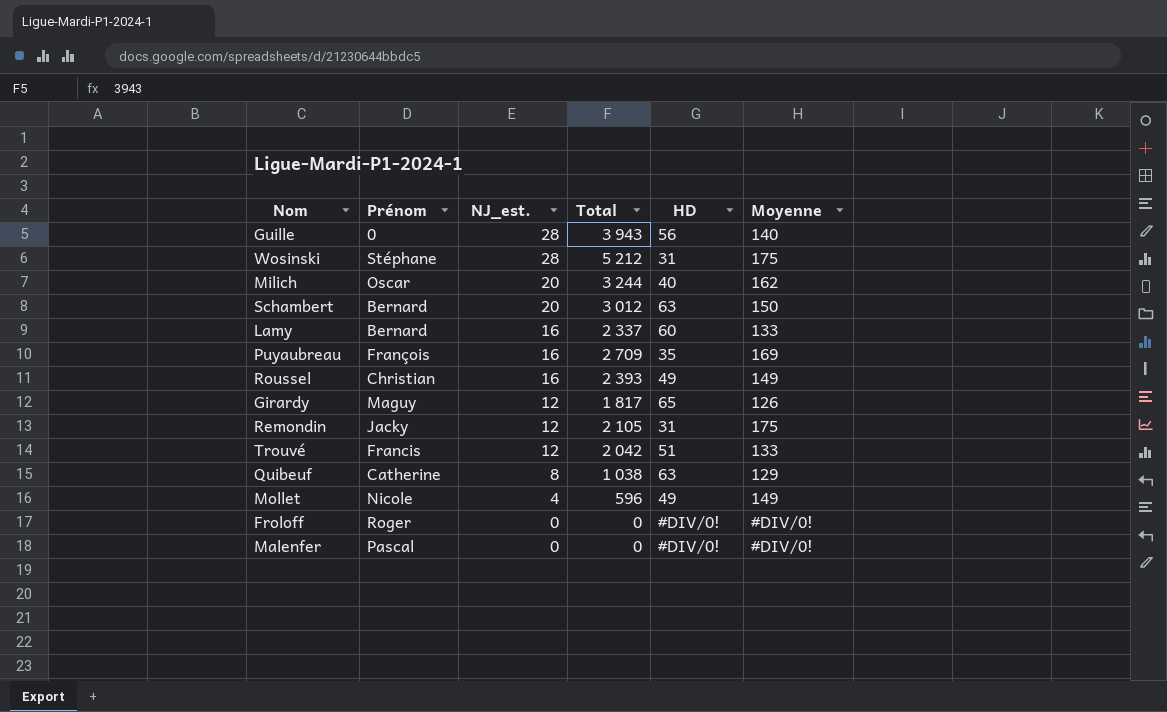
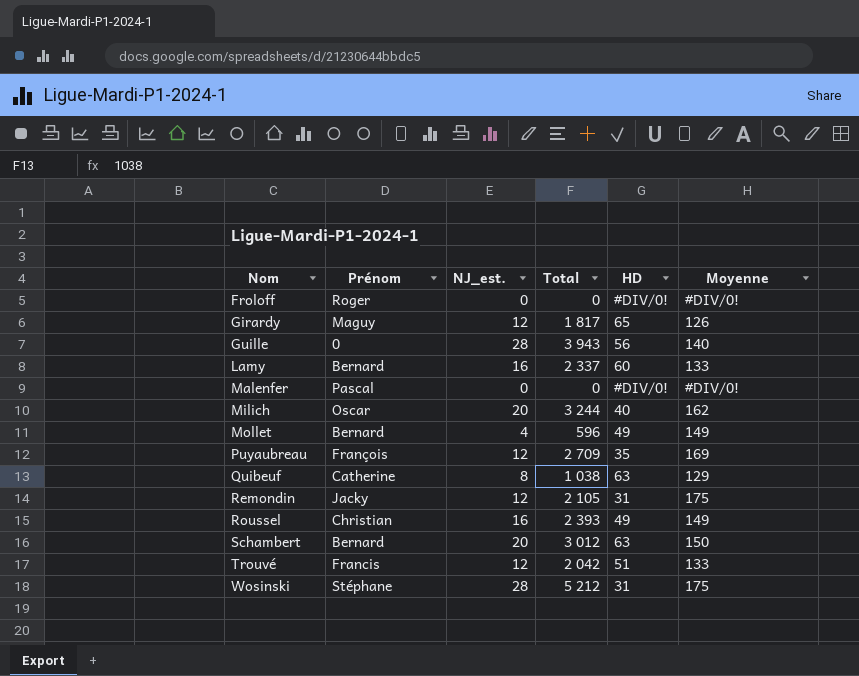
row order: NJ_est. descending -> Nom ascending
Mollet | Prénom: Nicole -> Bernard
Puyaubreau | NJ_est.: 16 -> 12

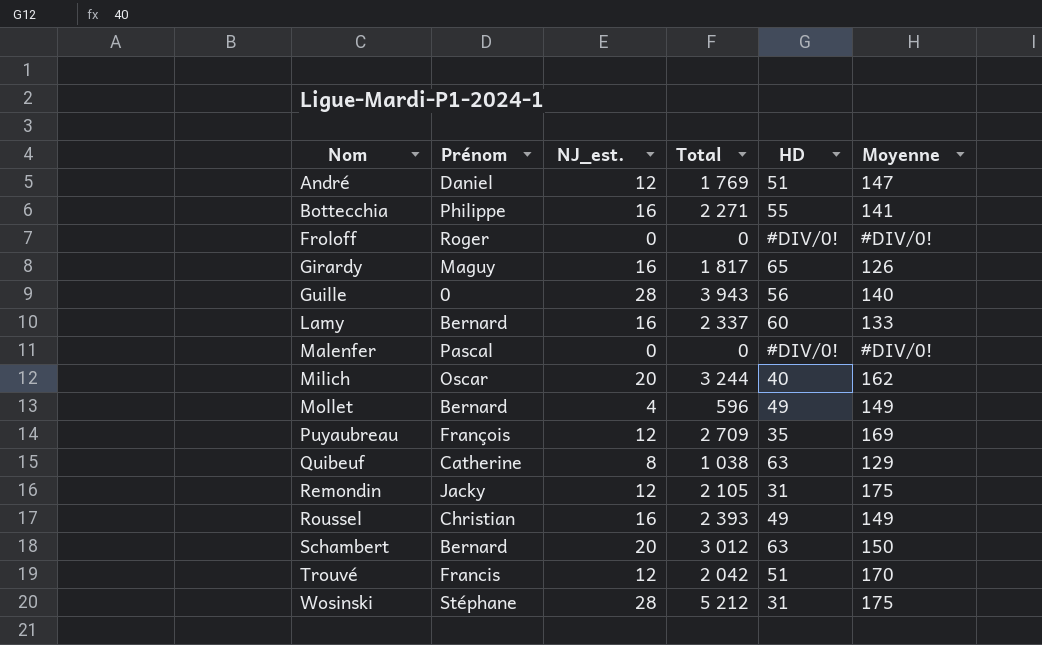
row André: none -> Daniel | 12 | 1 769 | 51 | 147
row Bottecchia: none -> Philippe | 16 | 2 271 | 55 | 141
Girardy | NJ_est.: 12 -> 16
Trouvé | Moyenne: 133 -> 170

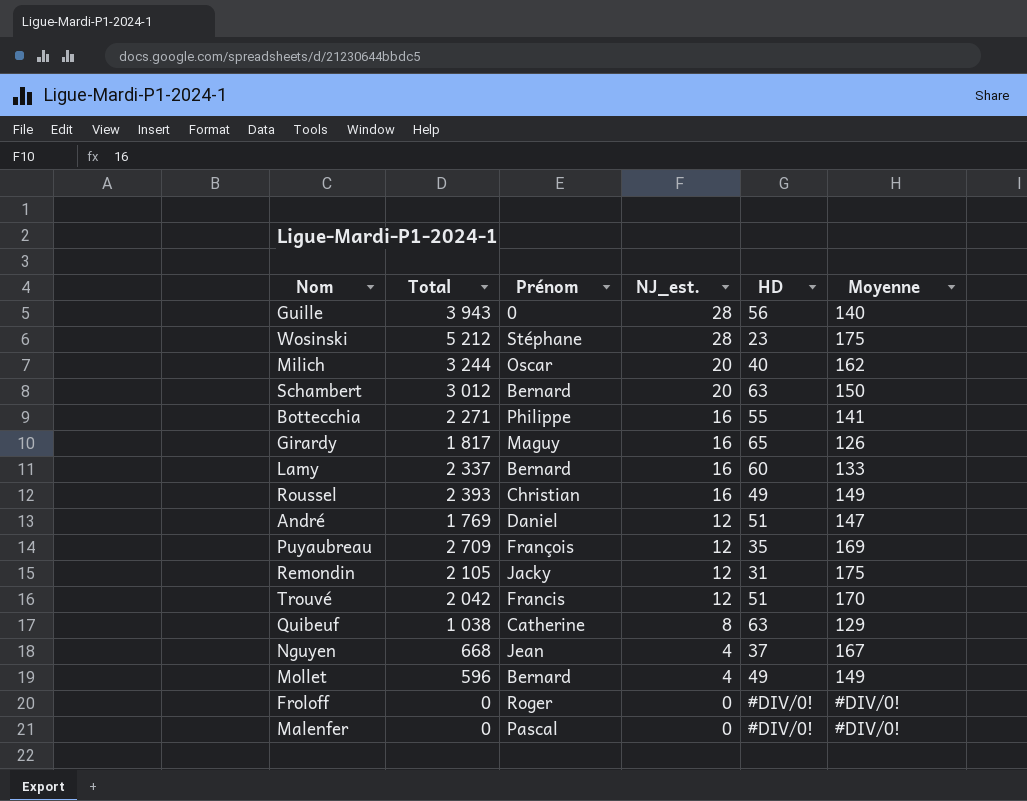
row order: Nom ascending -> NJ_est. descending
column Total | position: 4 -> 2
Wosinski | HD: 31 -> 23
row Nguyen: none -> 668 | Jean | 4 | 37 | 167

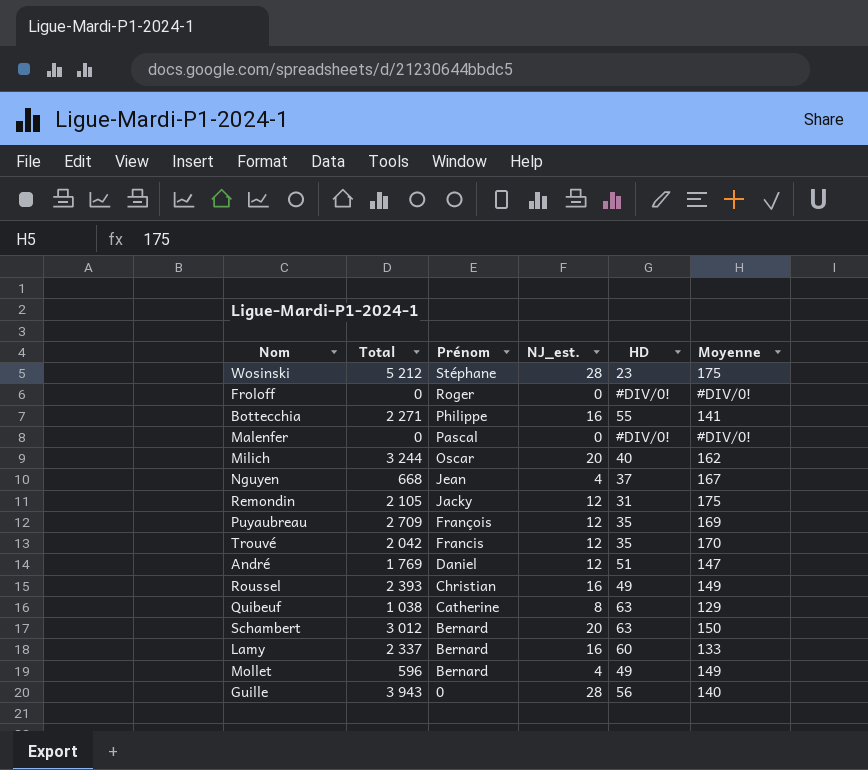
row order: NJ_est. descending -> Prénom descending
row Girardy: 1 817 | Maguy | 16 | 65 | 126 -> none
Trouvé | HD: 51 -> 35

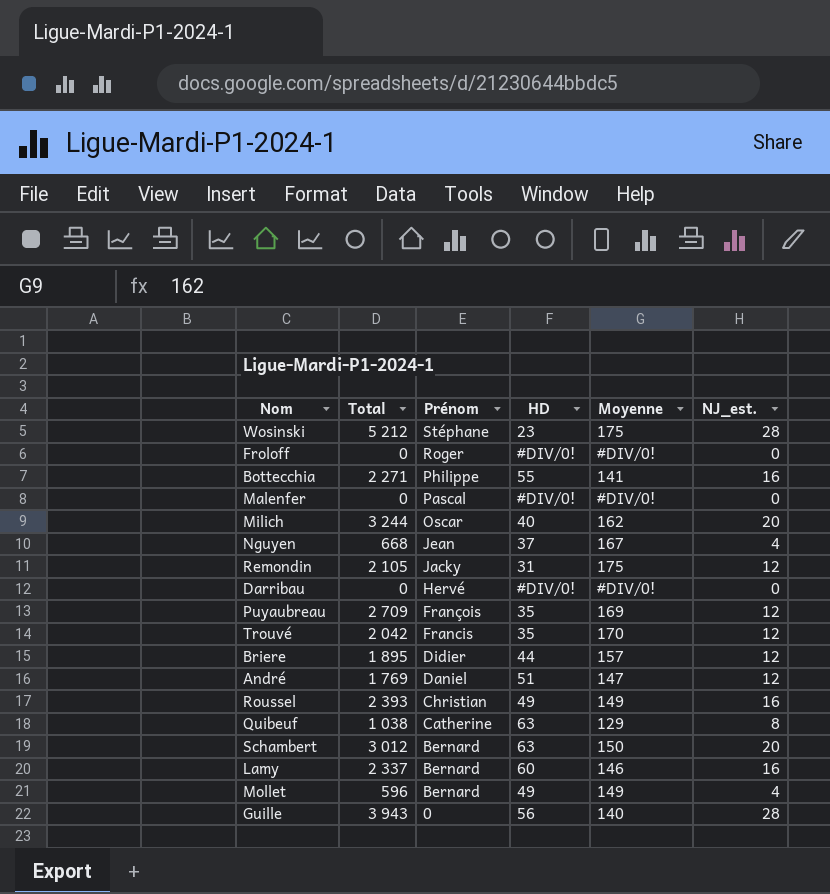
column NJ_est. | position: 4 -> 6
row Darribau: none -> 0 | Hervé | #DIV/0! | #DIV/0! | 0
row Briere: none -> 1 895 | Didier | 44 | 157 | 12
Lamy | Moyenne: 133 -> 146

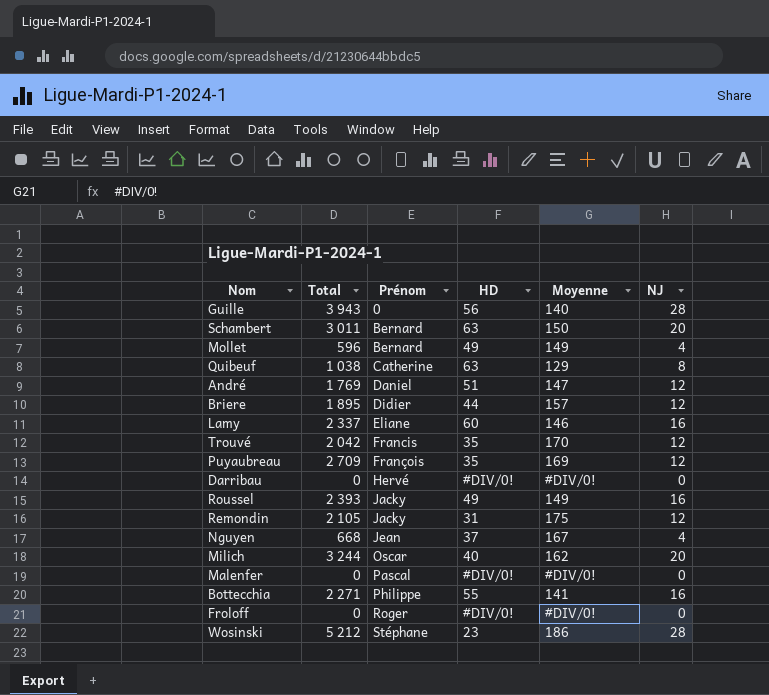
row order: Prénom descending -> Prénom ascending
column name: NJ_est. -> NJ
Schambert | Total: 3 012 -> 3 011
Lamy | Prénom: Bernard -> Eliane
Roussel | Prénom: Christian -> Jacky
Wosinski | Moyenne: 175 -> 186

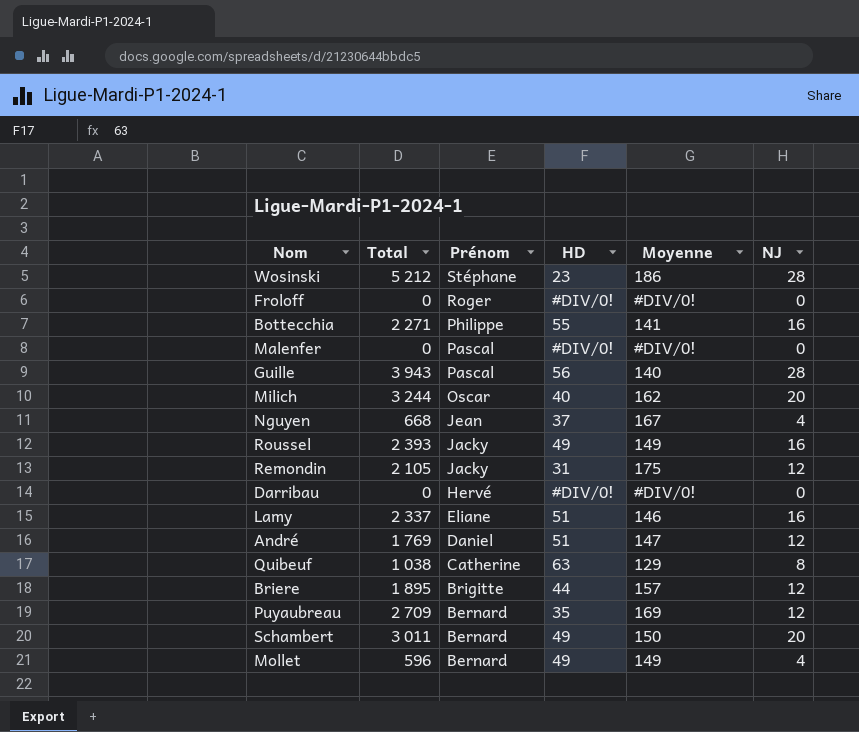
row order: Prénom ascending -> Prénom descending
row Trouvé: 2 042 | Francis | 35 | 170 | 12 -> none
Guille | Prénom: 0 -> Pascal
Lamy | HD: 60 -> 51
Briere | Prénom: Didier -> Brigitte
Puyaubreau | Prénom: François -> Bernard
Schambert | HD: 63 -> 49

